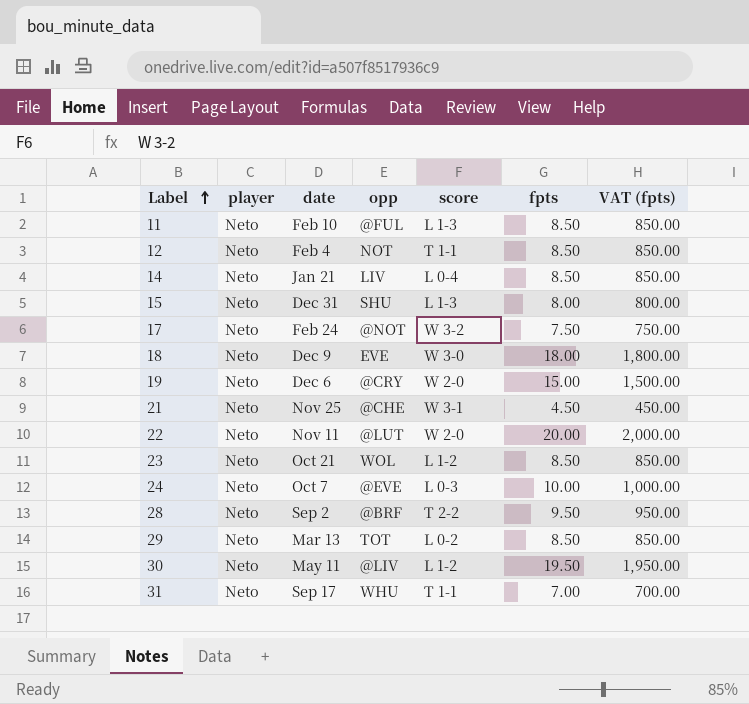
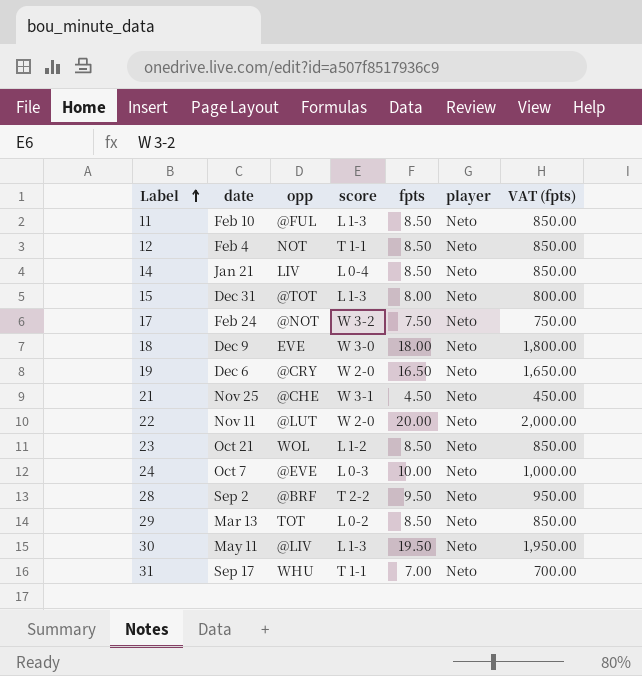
column player | position: 2 -> 6
15 | opp: SHU -> @TOT
19 | fpts: 15.00 -> 16.50
19 | VAT (fpts): 1,500.00 -> 1,650.00
30 | score: L 1-2 -> L 1-3

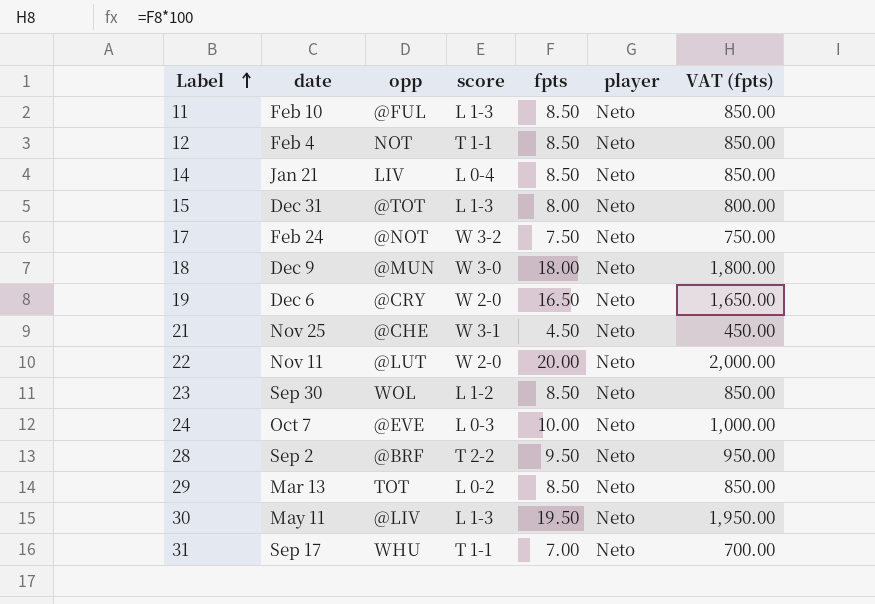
18 | opp: EVE -> @MUN
23 | date: Oct 21 -> Sep 30

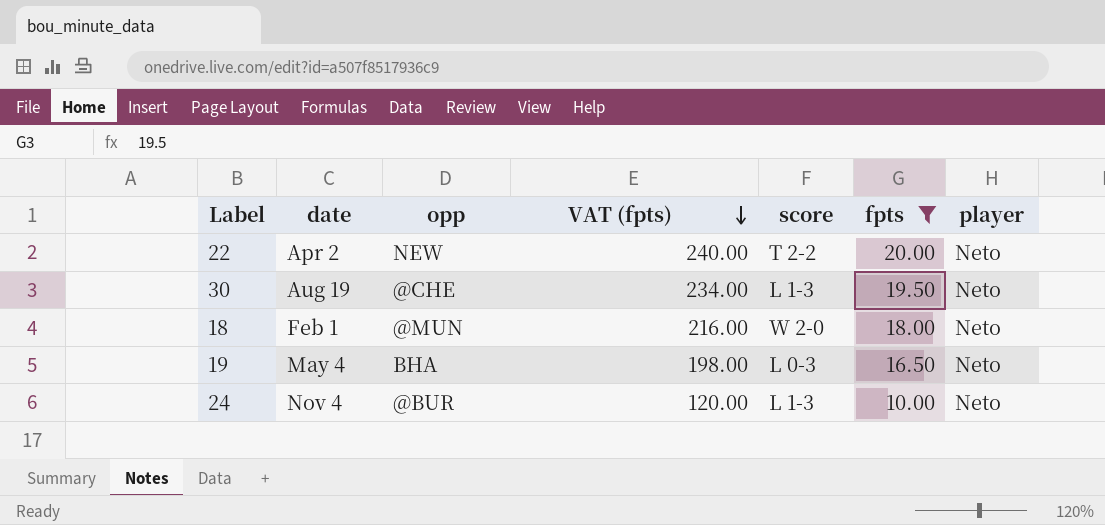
filter: none -> fpts >= 10.00
row order: Label ascending -> VAT (fpts) descending
column VAT (fpts) | formula: [fpts] * 100 -> [fpts] * 12
column VAT (fpts) | position: 7 -> 4
22 | date: Nov 11 -> Apr 2
22 | opp: @LUT -> NEW
22 | score: W 2-0 -> T 2-2
30 | date: May 11 -> Aug 19
30 | opp: @LIV -> @CHE
18 | date: Dec 9 -> Feb 1
18 | score: W 3-0 -> W 2-0
19 | date: Dec 6 -> May 4
19 | opp: @CRY -> BHA
19 | score: W 2-0 -> L 0-3
24 | date: Oct 7 -> Nov 4
24 | opp: @EVE -> @BUR
24 | score: L 0-3 -> L 1-3

